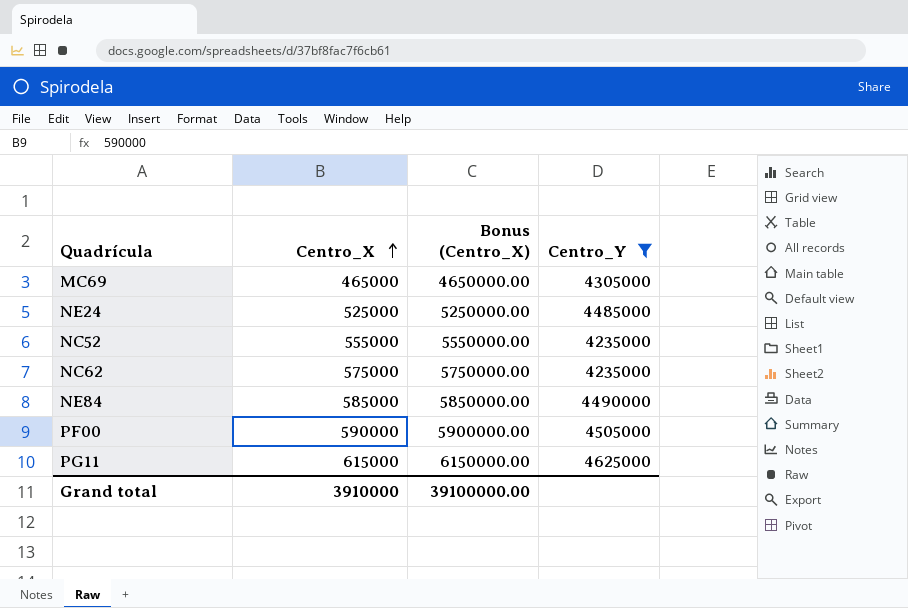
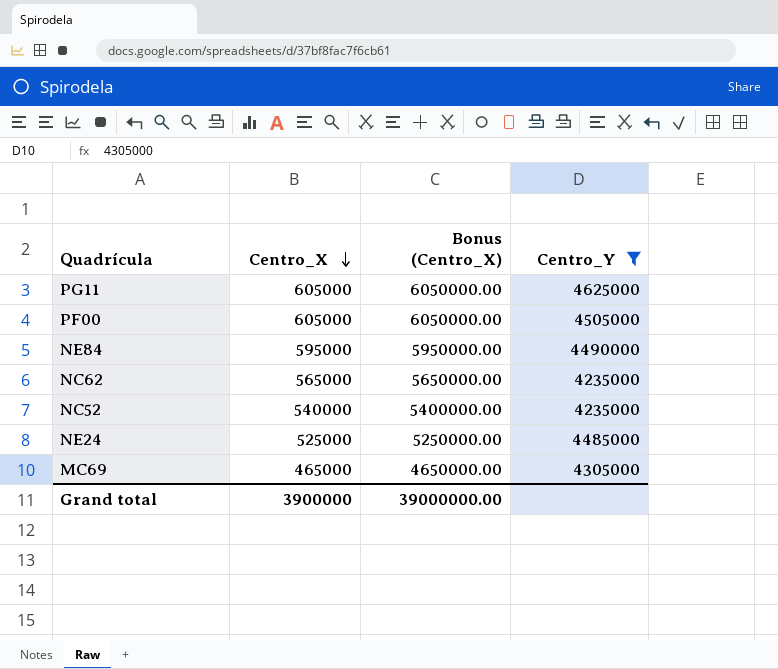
row order: Centro_X ascending -> Centro_X descending
PG11 | Centro_X: 615000 -> 605000
PG11 | Bonus (Centro_X): 6150000.00 -> 6050000.00
PF00 | Centro_X: 590000 -> 605000
PF00 | Bonus (Centro_X): 5900000.00 -> 6050000.00
NE84 | Centro_X: 585000 -> 595000
NE84 | Bonus (Centro_X): 5850000.00 -> 5950000.00
NC62 | Centro_X: 575000 -> 565000
NC62 | Bonus (Centro_X): 5750000.00 -> 5650000.00
NC52 | Centro_X: 555000 -> 540000
NC52 | Bonus (Centro_X): 5550000.00 -> 5400000.00
Grand total | Centro_X: 3910000 -> 3900000
Grand total | Bonus (Centro_X): 39100000.00 -> 39000000.00

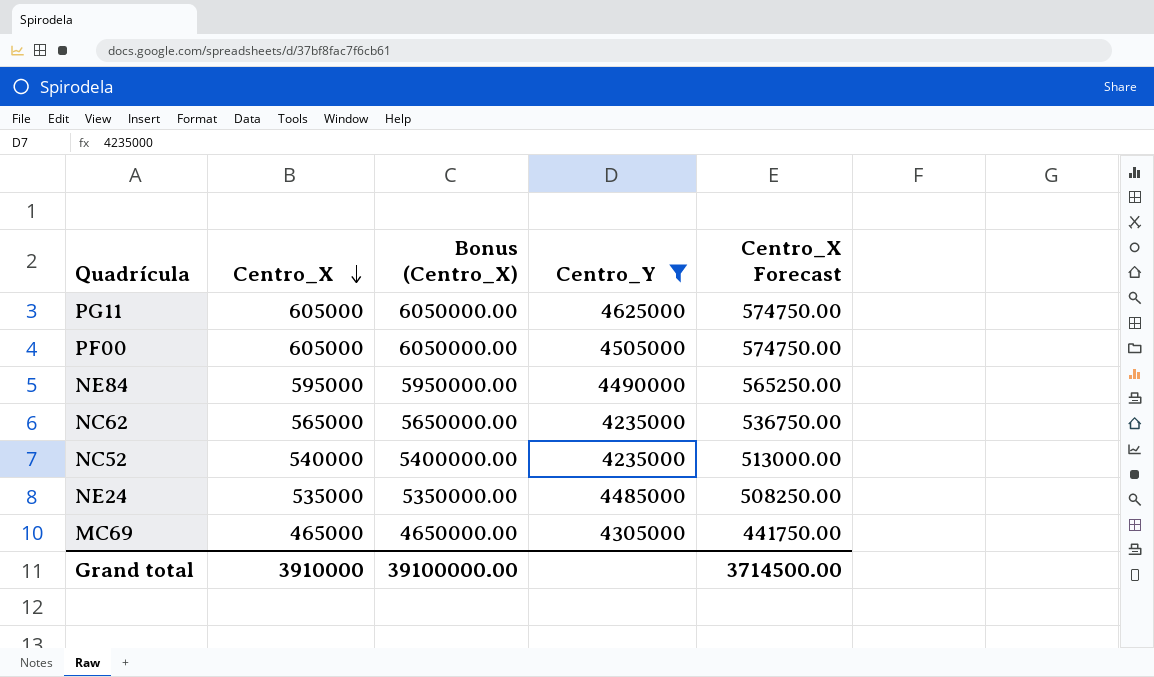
column Centro_X Forecast | formula: none -> [Centro_X] * 0.95
NE24 | Centro_X: 525000 -> 535000
NE24 | Bonus (Centro_X): 5250000.00 -> 5350000.00
Grand total | Centro_X: 3900000 -> 3910000
Grand total | Bonus (Centro_X): 39000000.00 -> 39100000.00

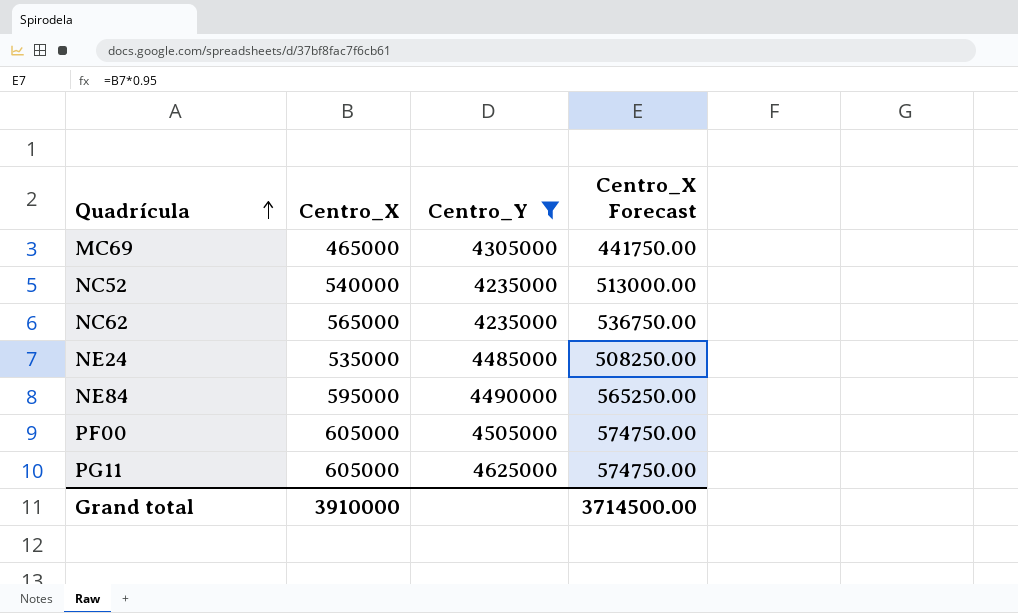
row order: Centro_X descending -> Quadrícula ascending
column Bonus (Centro_X) | formula: [Centro_X] * 10 -> none

